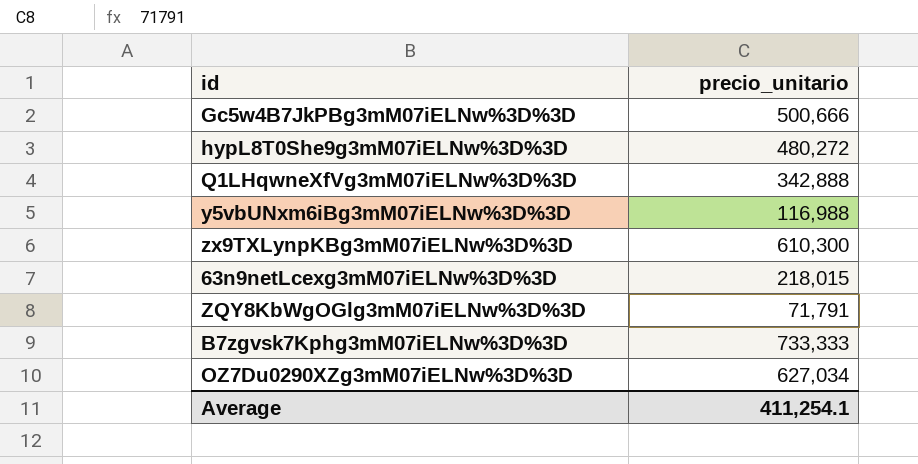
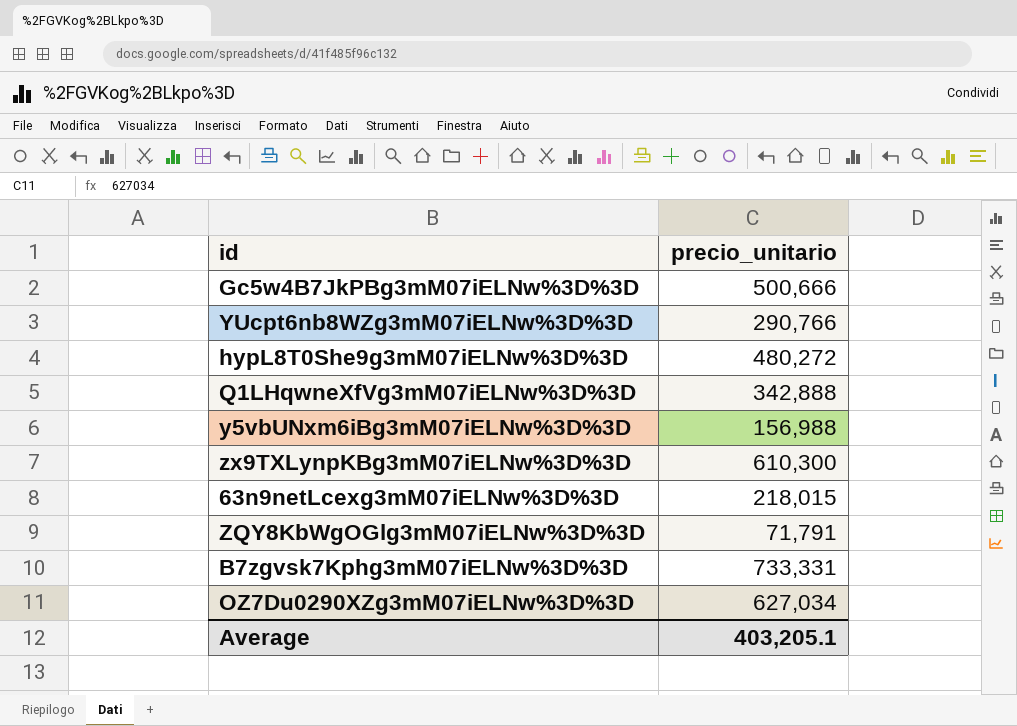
row YUcpt6nb8WZg3mM07iELNw%3D%3D: none -> 290,766
y5vbUNxm6iBg3mM07iELNw%3D%3D | precio_unitario: 116,988 -> 156,988
B7zgvsk7Kphg3mM07iELNw%3D%3D | precio_unitario: 733,333 -> 733,331
Average | precio_unitario: 411,254.1 -> 403,205.1

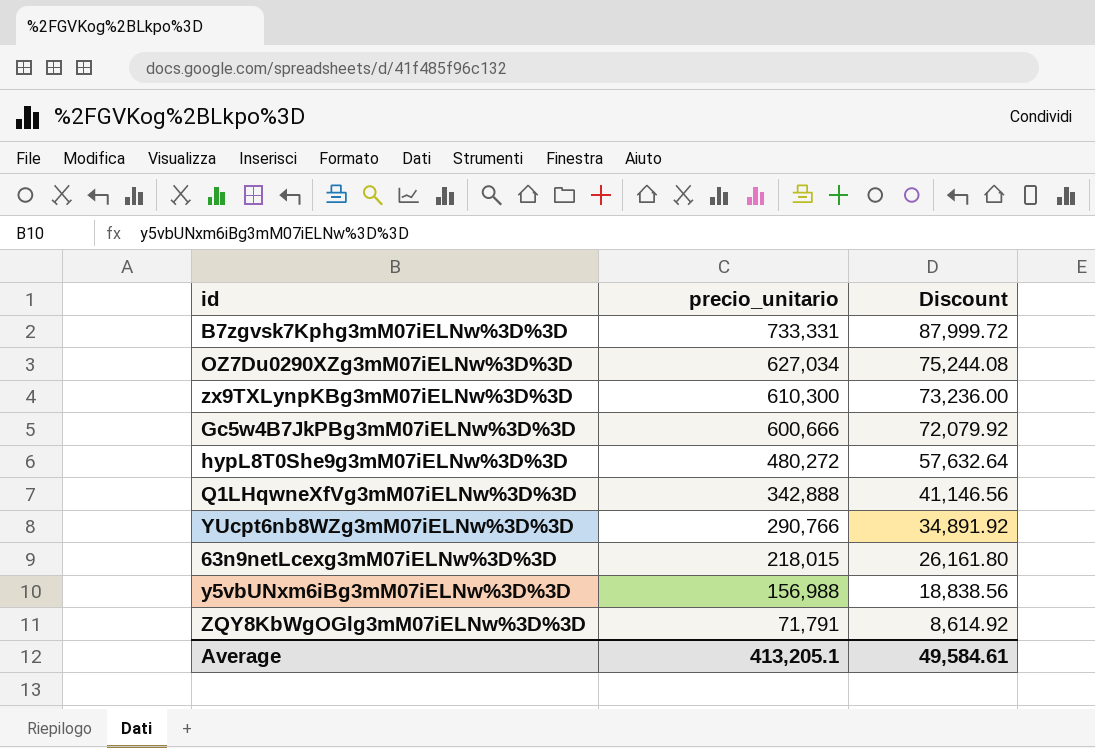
row order: none -> precio_unitario descending
column Discount | formula: none -> [precio_unitario] * 0.12
Gc5w4B7JkPBg3mM07iELNw%3D%3D | precio_unitario: 500,666 -> 600,666
Average | precio_unitario: 403,205.1 -> 413,205.1

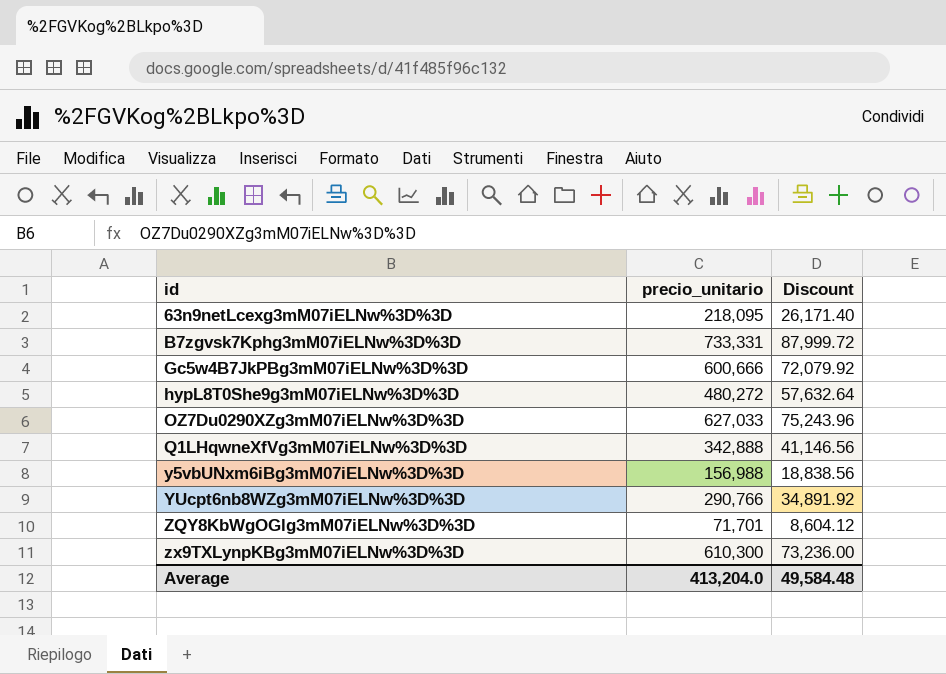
row order: precio_unitario descending -> id ascending
63n9netLcexg3mM07iELNw%3D%3D | precio_unitario: 218,015 -> 218,095
63n9netLcexg3mM07iELNw%3D%3D | Discount: 26,161.80 -> 26,171.40
OZ7Du0290XZg3mM07iELNw%3D%3D | precio_unitario: 627,034 -> 627,033
OZ7Du0290XZg3mM07iELNw%3D%3D | Discount: 75,244.08 -> 75,243.96
ZQY8KbWgOGlg3mM07iELNw%3D%3D | precio_unitario: 71,791 -> 71,701
ZQY8KbWgOGlg3mM07iELNw%3D%3D | Discount: 8,614.92 -> 8,604.12
Average | precio_unitario: 413,205.1 -> 413,204.0
Average | Discount: 49,584.61 -> 49,584.48

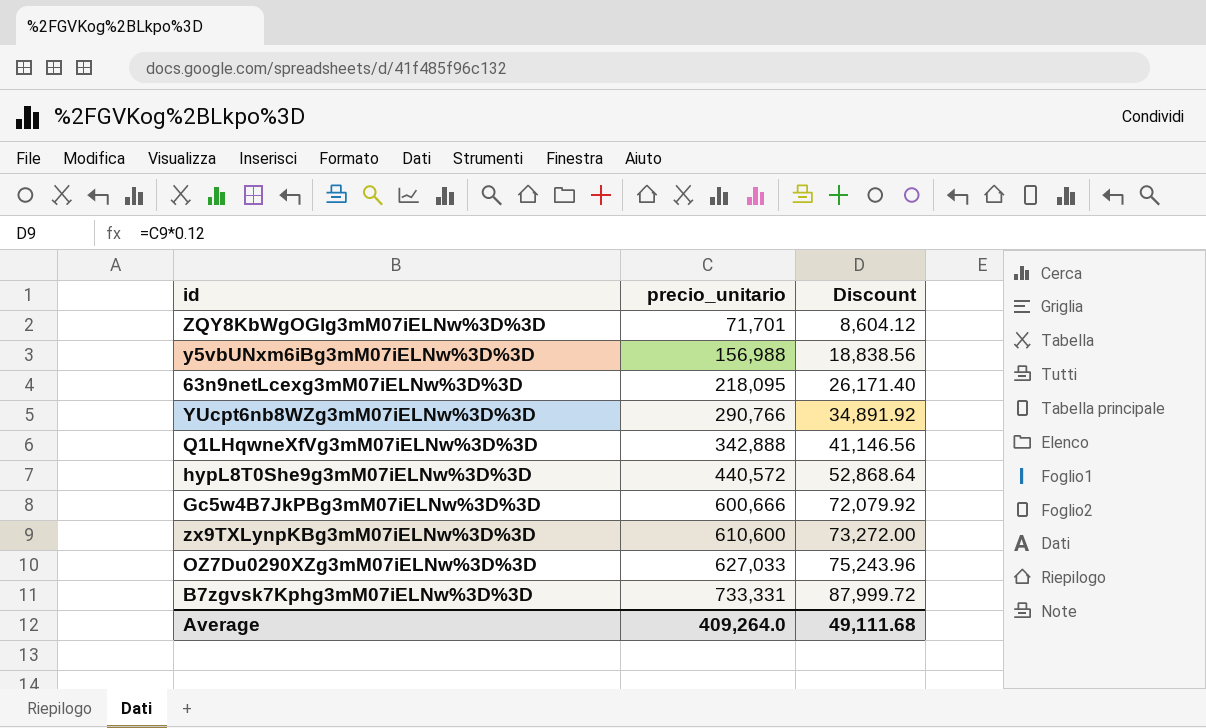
row order: id ascending -> precio_unitario ascending
hypL8T0She9g3mM07iELNw%3D%3D | precio_unitario: 480,272 -> 440,572
hypL8T0She9g3mM07iELNw%3D%3D | Discount: 57,632.64 -> 52,868.64
zx9TXLynpKBg3mM07iELNw%3D%3D | precio_unitario: 610,300 -> 610,600
zx9TXLynpKBg3mM07iELNw%3D%3D | Discount: 73,236.00 -> 73,272.00
Average | precio_unitario: 413,204.0 -> 409,264.0
Average | Discount: 49,584.48 -> 49,111.68

